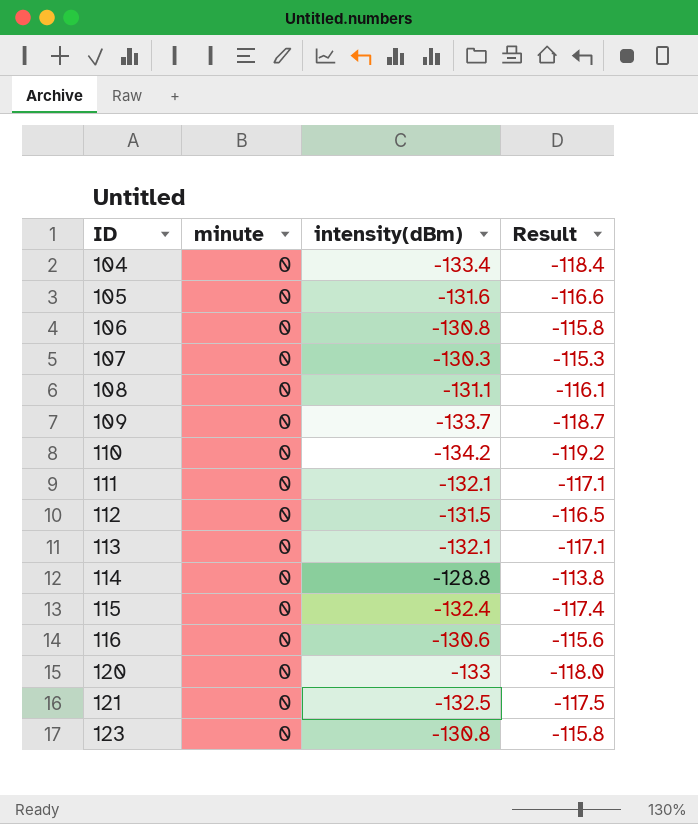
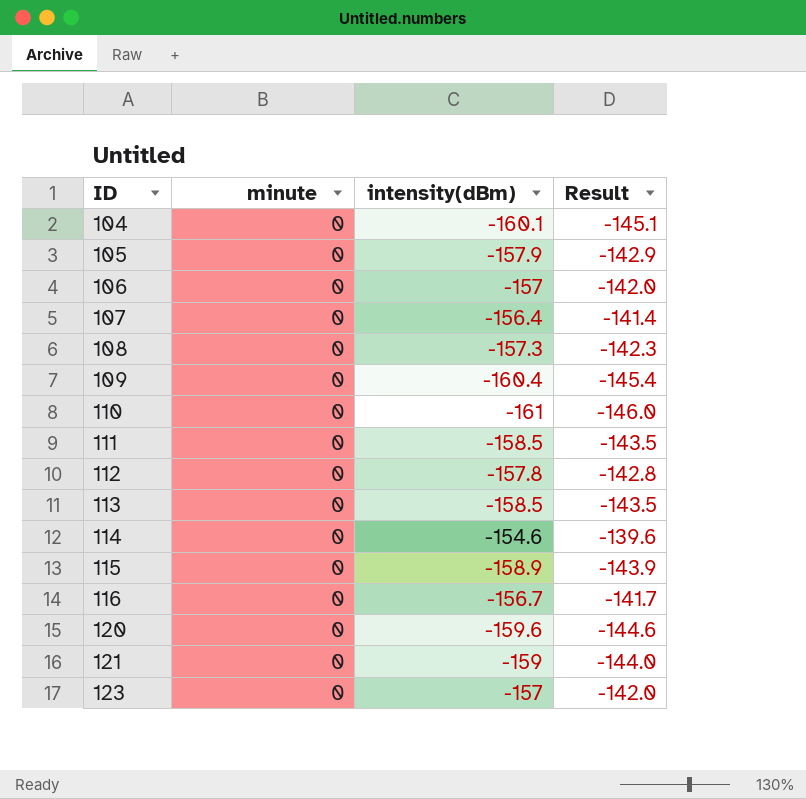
104 | intensity(dBm): -133.4 -> -160.1
104 | Result: -118.4 -> -145.1
105 | intensity(dBm): -131.6 -> -157.9
105 | Result: -116.6 -> -142.9
106 | intensity(dBm): -130.8 -> -157
106 | Result: -115.8 -> -142.0
107 | intensity(dBm): -130.3 -> -156.4
107 | Result: -115.3 -> -141.4
108 | intensity(dBm): -131.1 -> -157.3
108 | Result: -116.1 -> -142.3
109 | intensity(dBm): -133.7 -> -160.4
109 | Result: -118.7 -> -145.4
110 | intensity(dBm): -134.2 -> -161
110 | Result: -119.2 -> -146.0
111 | intensity(dBm): -132.1 -> -158.5
111 | Result: -117.1 -> -143.5
112 | intensity(dBm): -131.5 -> -157.8
112 | Result: -116.5 -> -142.8
113 | intensity(dBm): -132.1 -> -158.5
113 | Result: -117.1 -> -143.5
114 | intensity(dBm): -128.8 -> -154.6
114 | Result: -113.8 -> -139.6
115 | intensity(dBm): -132.4 -> -158.9
115 | Result: -117.4 -> -143.9
116 | intensity(dBm): -130.6 -> -156.7
116 | Result: -115.6 -> -141.7
120 | intensity(dBm): -133 -> -159.6
120 | Result: -118.0 -> -144.6
121 | intensity(dBm): -132.5 -> -159
121 | Result: -117.5 -> -144.0
123 | intensity(dBm): -130.8 -> -157
123 | Result: -115.8 -> -142.0

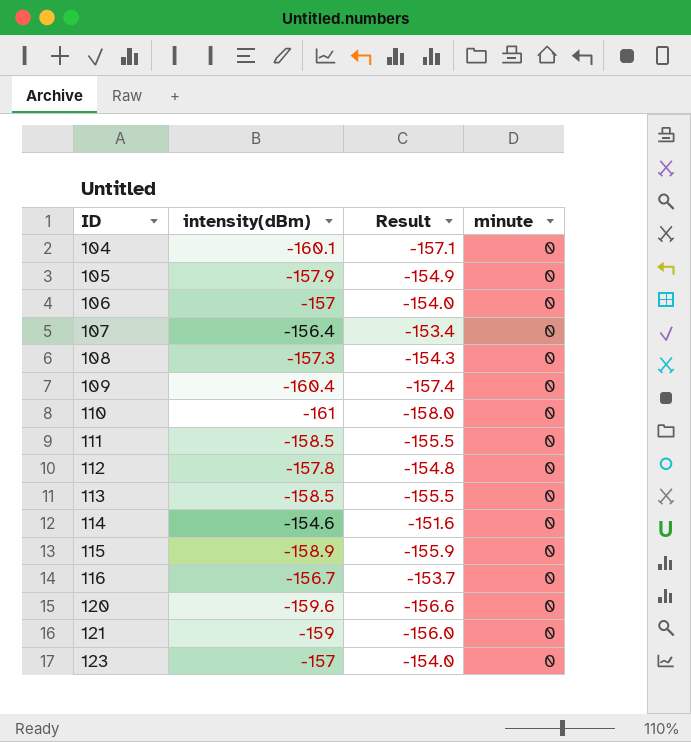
column Result | formula: [intensity(dBm)] + 15 -> [intensity(dBm)] + 3
column minute | position: 2 -> 4

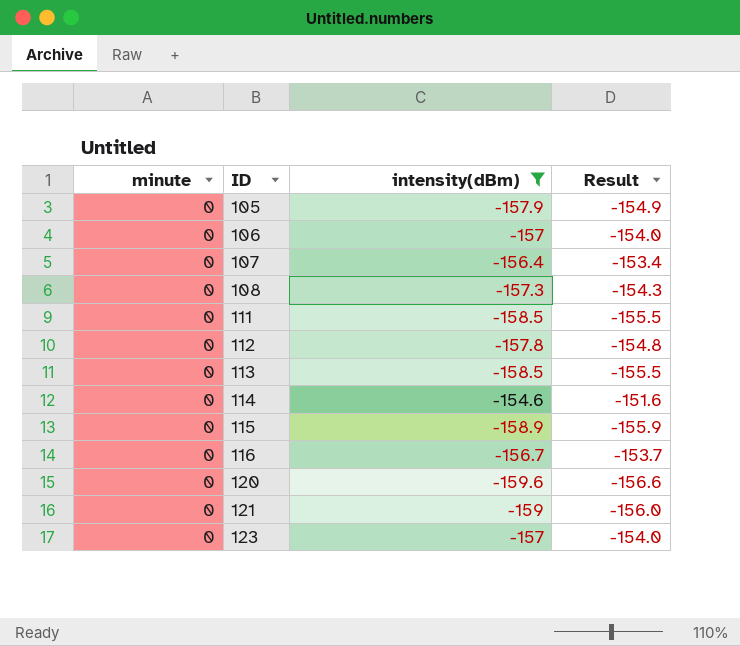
filter: none -> intensity(dBm) >= -159.6
column minute | position: 4 -> 1

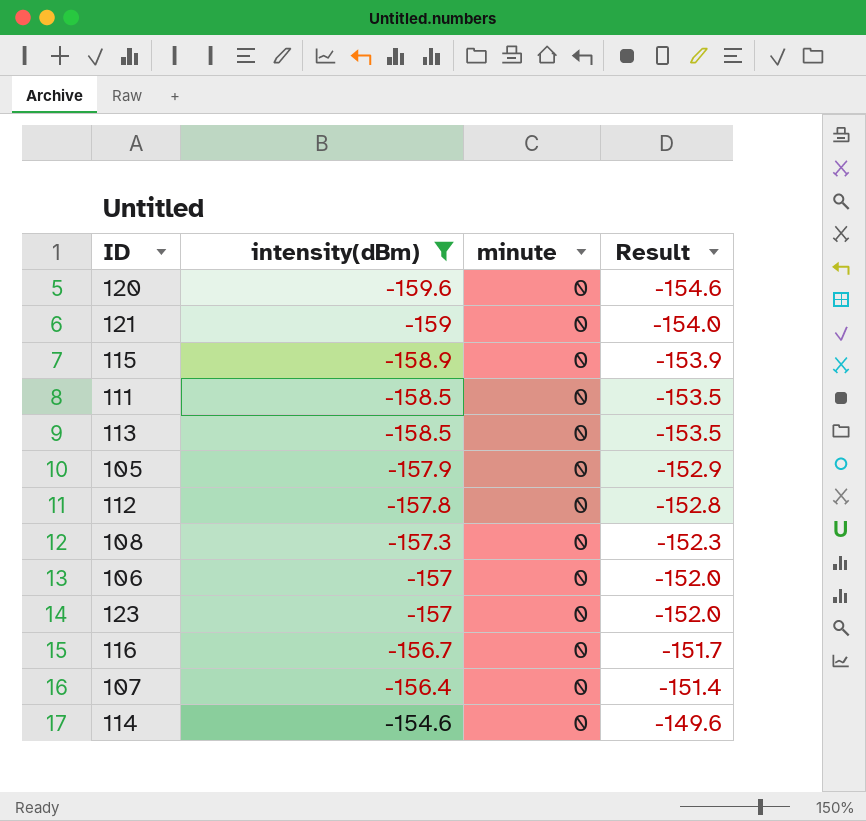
row order: ID ascending -> intensity(dBm) ascending
column minute | position: 1 -> 3
column Result | formula: [intensity(dBm)] + 3 -> [intensity(dBm)] + 5

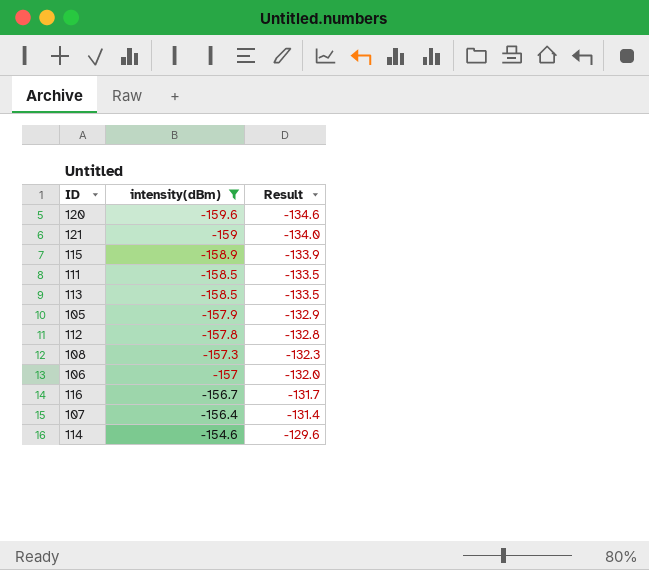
column minute | position: 3 -> none
column Result | formula: [intensity(dBm)] + 5 -> [intensity(dBm)] + 25
row 123: -157 | 0 | -152.0 -> none

